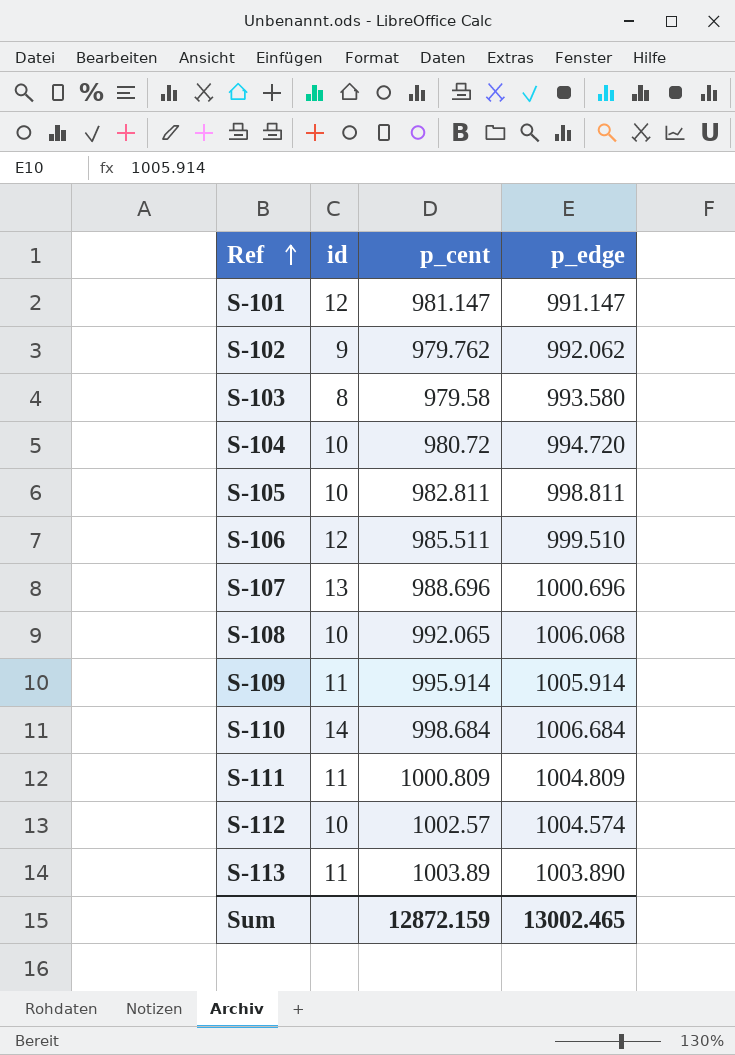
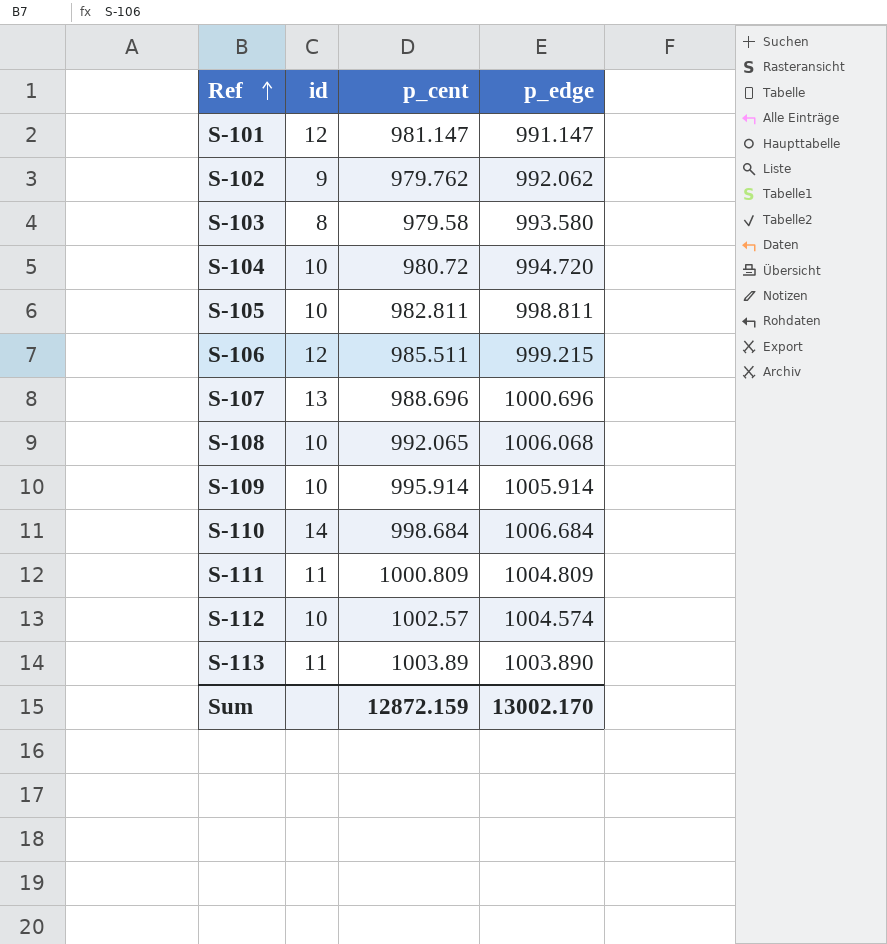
S-106 | p_edge: 999.510 -> 999.215
S-109 | id: 11 -> 10
Sum | p_edge: 13002.465 -> 13002.170

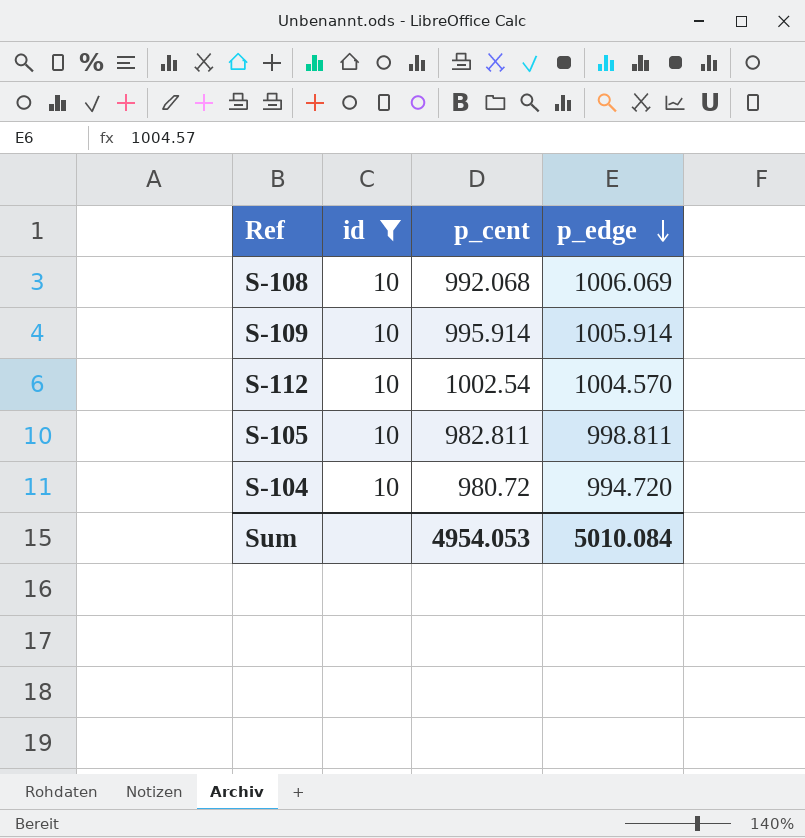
filter: none -> id = 10
row order: Ref ascending -> p_edge descending
S-108 | p_cent: 992.065 -> 992.068
S-108 | p_edge: 1006.068 -> 1006.069
S-112 | p_cent: 1002.57 -> 1002.54
S-112 | p_edge: 1004.574 -> 1004.570
Sum | p_cent: 12872.159 -> 4954.053
Sum | p_edge: 13002.170 -> 5010.084

